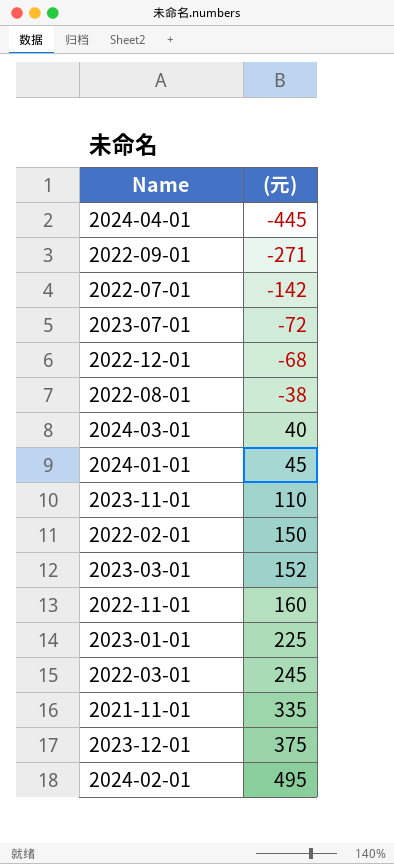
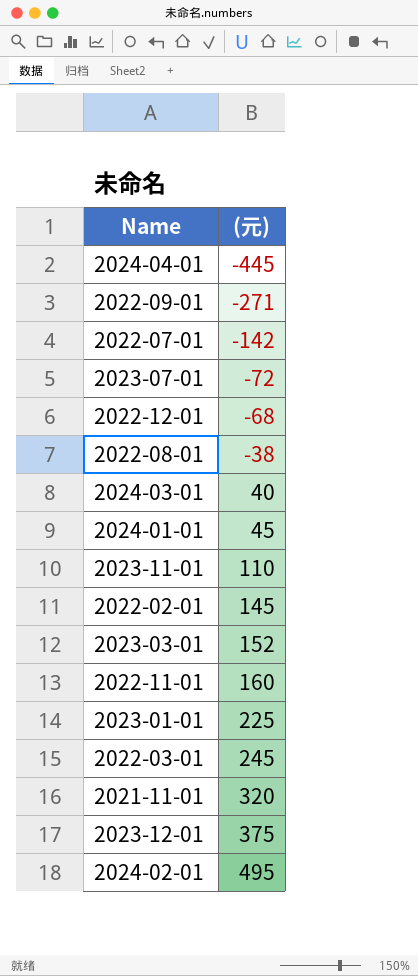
2022-02-01 | (元): 150 -> 145
2021-11-01 | (元): 335 -> 320

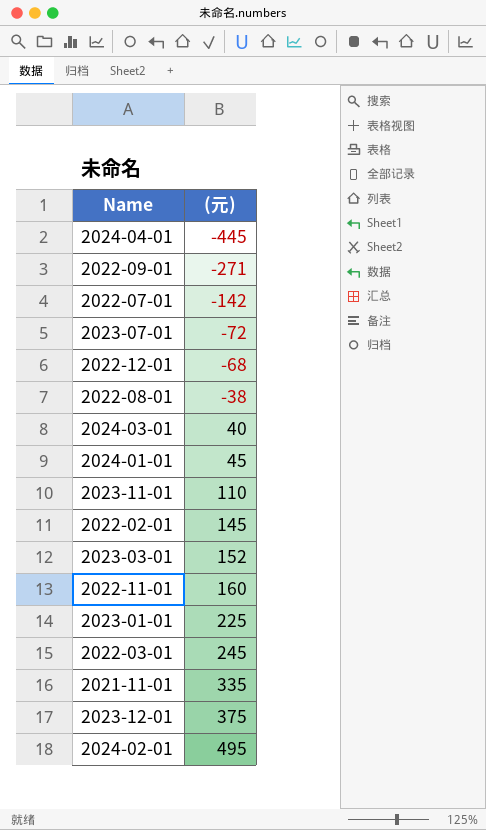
2021-11-01 | (元): 320 -> 335

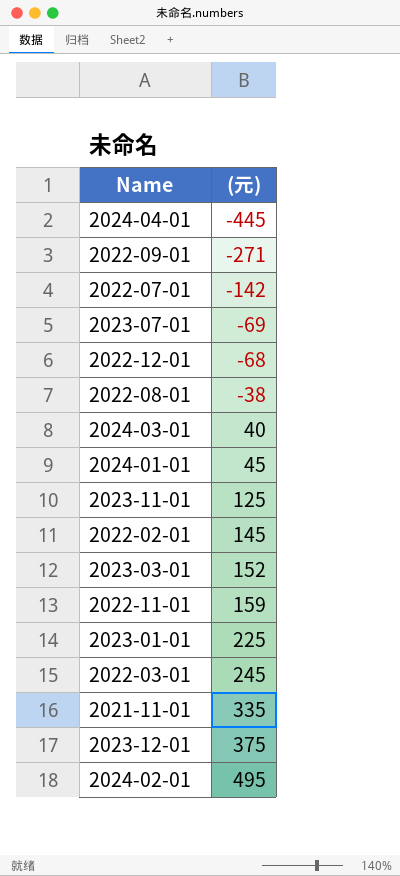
2023-07-01 | (元): -72 -> -69
2023-11-01 | (元): 110 -> 125
2022-11-01 | (元): 160 -> 159

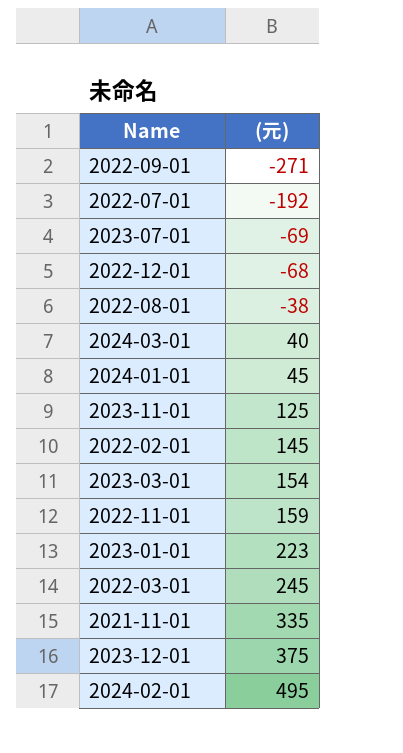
row 2024-04-01: -445 -> none
2022-07-01 | (元): -142 -> -192
2023-03-01 | (元): 152 -> 154
2023-01-01 | (元): 225 -> 223

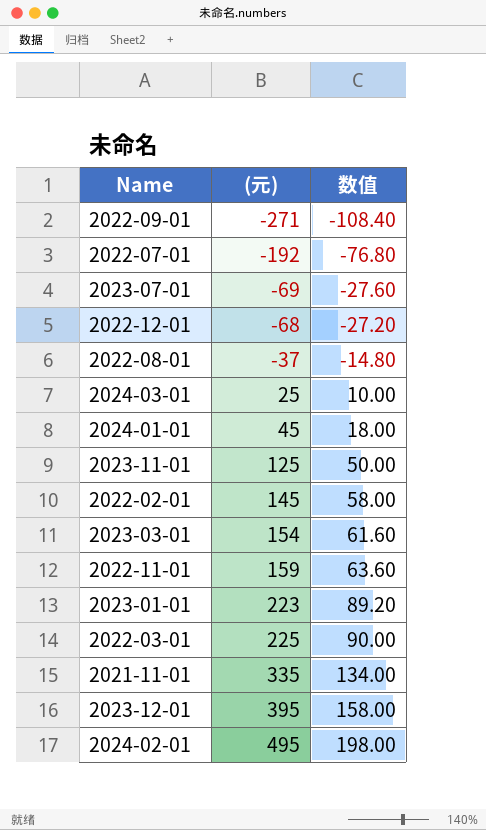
column 数值 | formula: none -> [(元)] * 0.4
2022-08-01 | (元): -38 -> -37
2024-03-01 | (元): 40 -> 25
2022-03-01 | (元): 245 -> 225
2023-12-01 | (元): 375 -> 395

